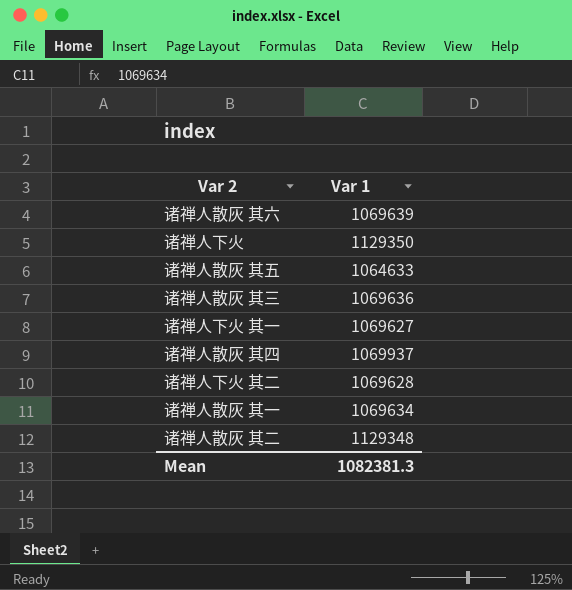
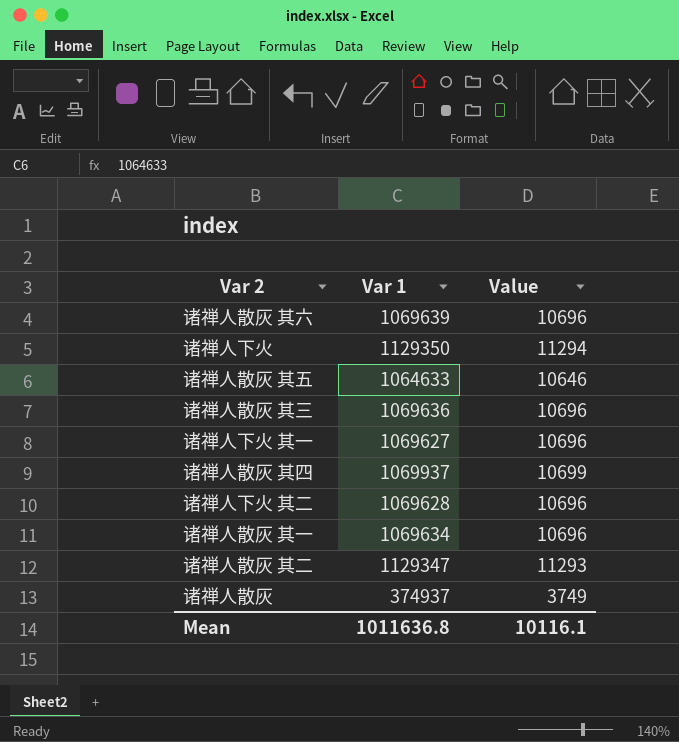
column Value | formula: none -> [Var 1] * 0.01
诸禅人散灰 其二 | Var 1: 1129348 -> 1129347
row 诸禅人散灰: none -> 374937 | 3749
Mean | Var 1: 1082381.3 -> 1011636.8

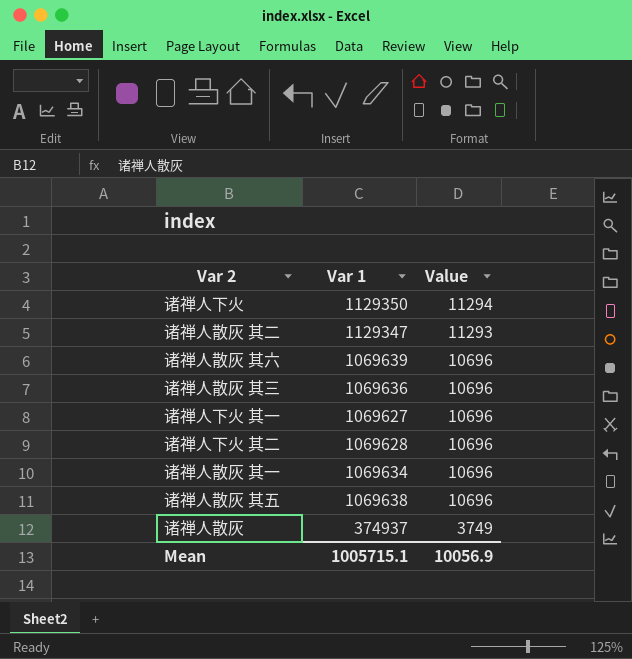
row order: none -> Value descending
row 诸禅人散灰 其四: 1069937 | 10699 -> none
诸禅人散灰 其五 | Var 1: 1064633 -> 1069638
诸禅人散灰 其五 | Value: 10646 -> 10696
Mean | Var 1: 1011636.8 -> 1005715.1
Mean | Value: 10116.1 -> 10056.9

